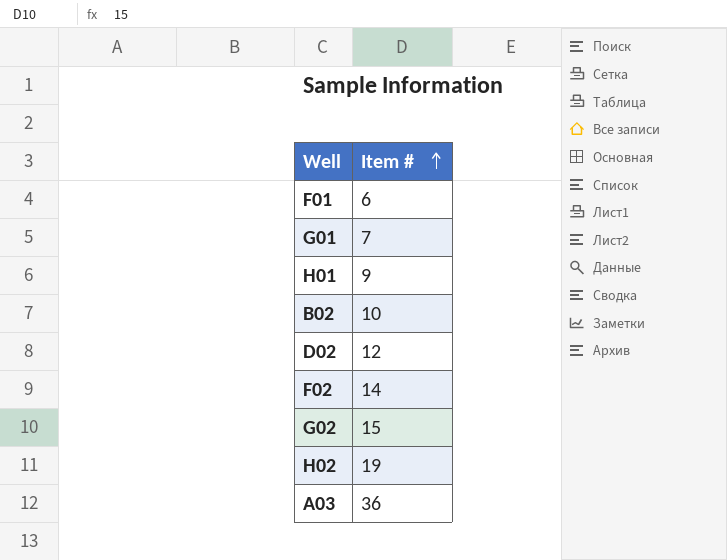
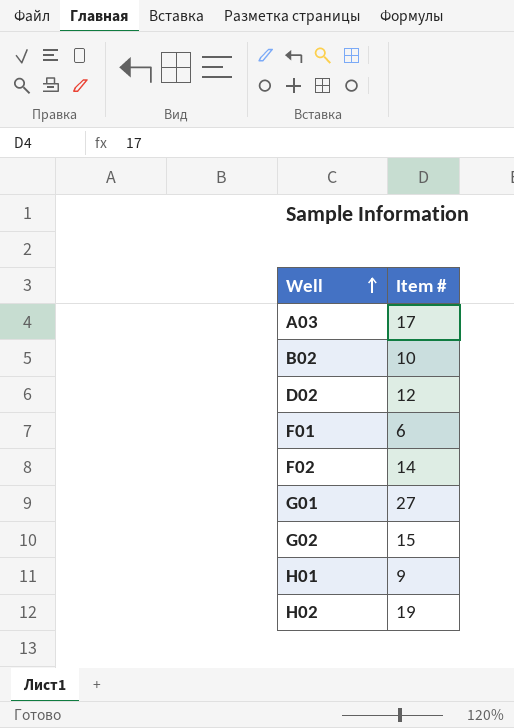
row order: Item # ascending -> Well ascending
A03 | Item #: 36 -> 17
G01 | Item #: 7 -> 27

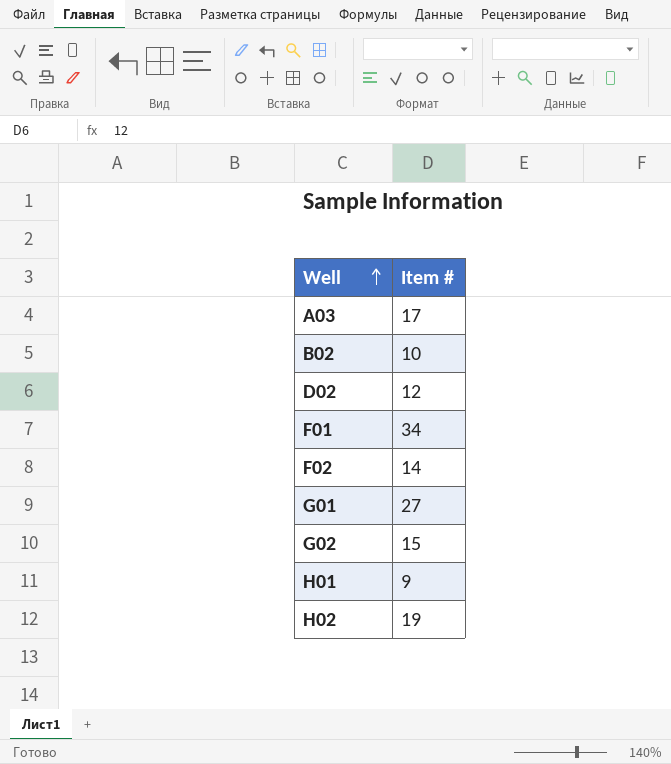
F01 | Item #: 6 -> 34

